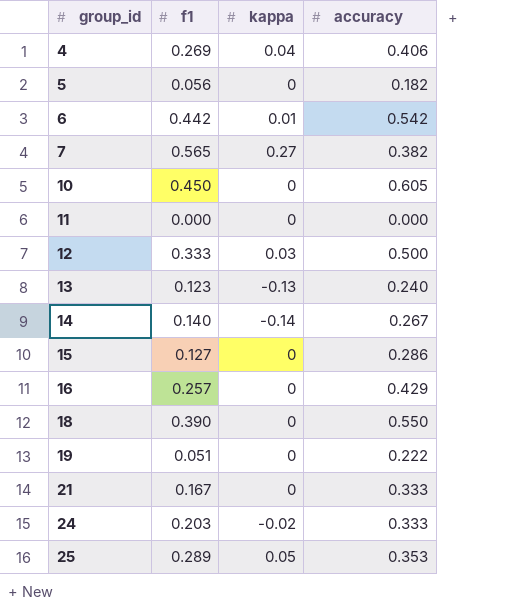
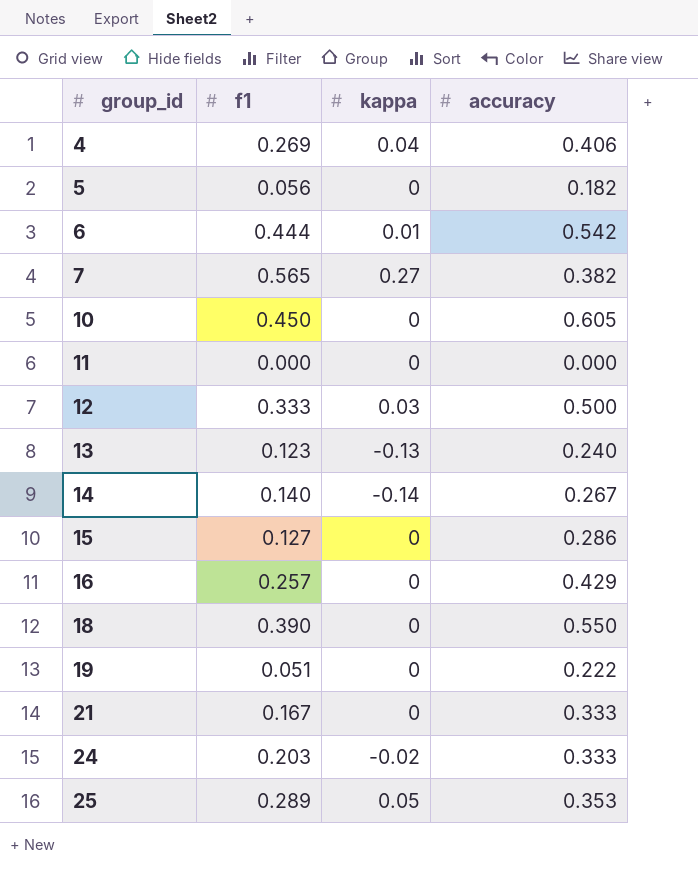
6 | f1: 0.442 -> 0.444

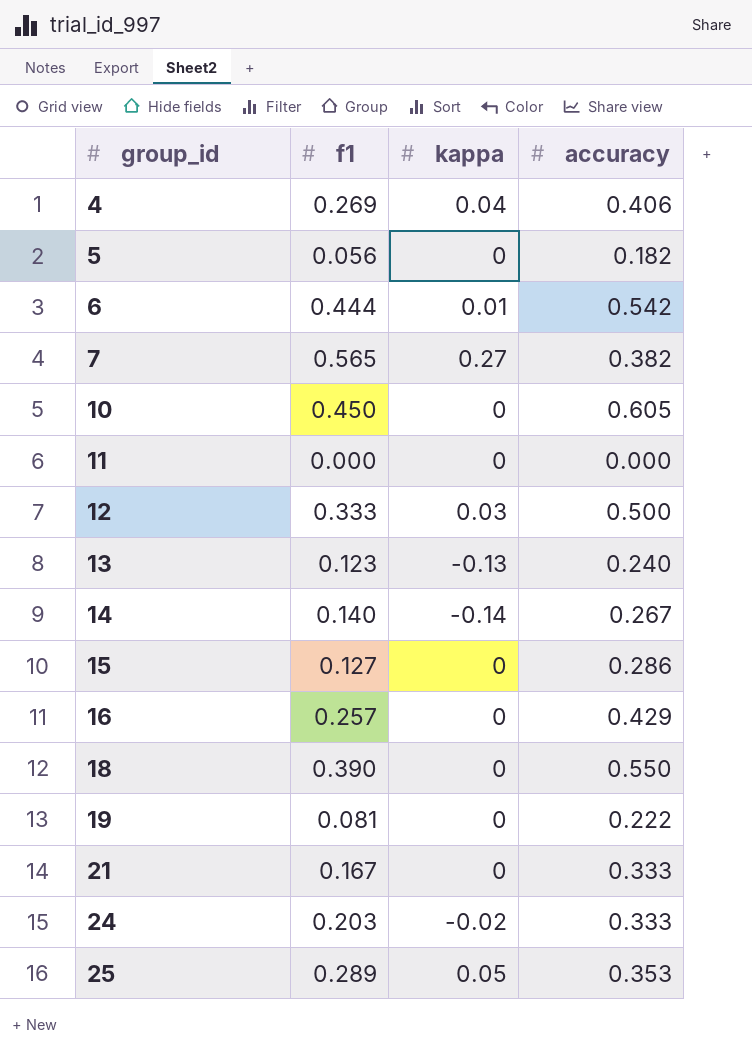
19 | f1: 0.051 -> 0.081

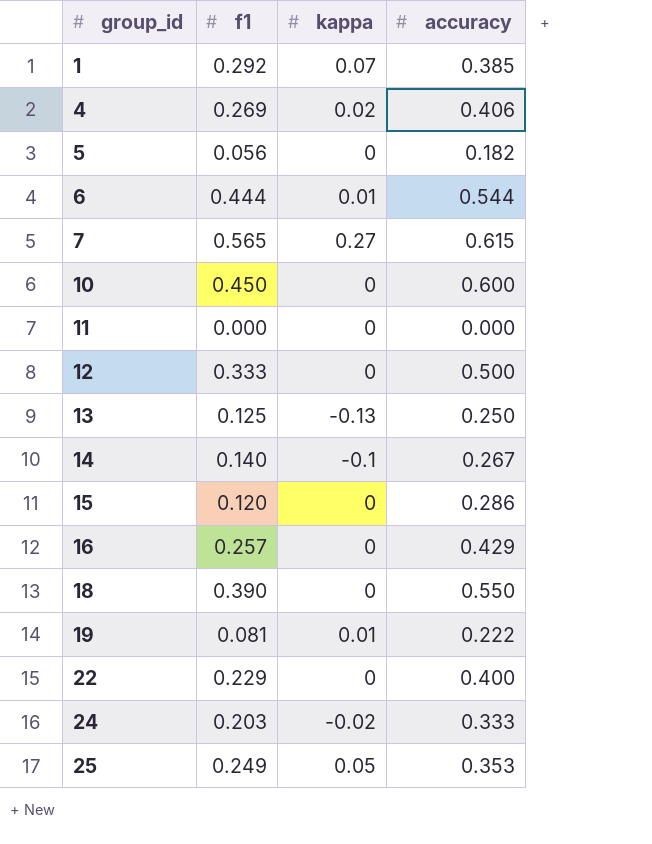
row 21: 0.167 | 0 | 0.333 -> none
row 1: none -> 0.292 | 0.07 | 0.385
4 | kappa: 0.04 -> 0.02
6 | accuracy: 0.542 -> 0.544
7 | accuracy: 0.382 -> 0.615
10 | accuracy: 0.605 -> 0.600
12 | kappa: 0.03 -> 0
13 | f1: 0.123 -> 0.125
13 | accuracy: 0.240 -> 0.250
14 | kappa: -0.14 -> -0.1
15 | f1: 0.127 -> 0.120
19 | kappa: 0 -> 0.01
row 22: none -> 0.229 | 0 | 0.400
25 | f1: 0.289 -> 0.249

